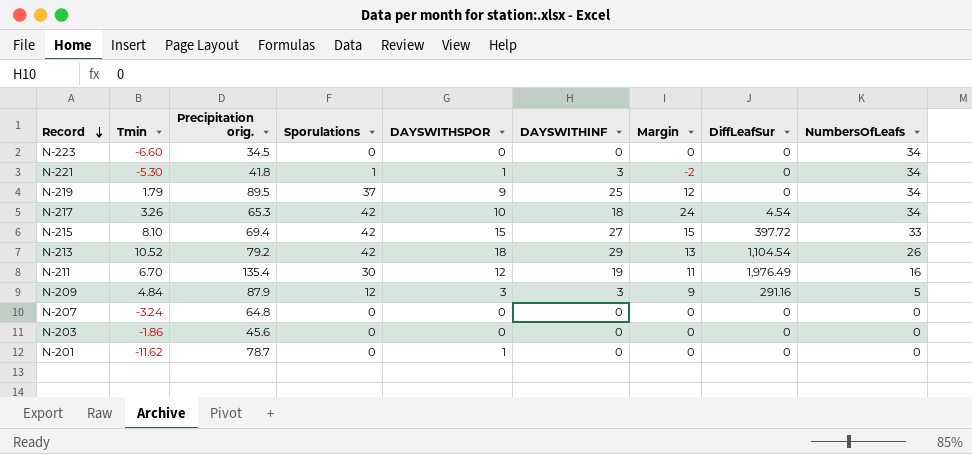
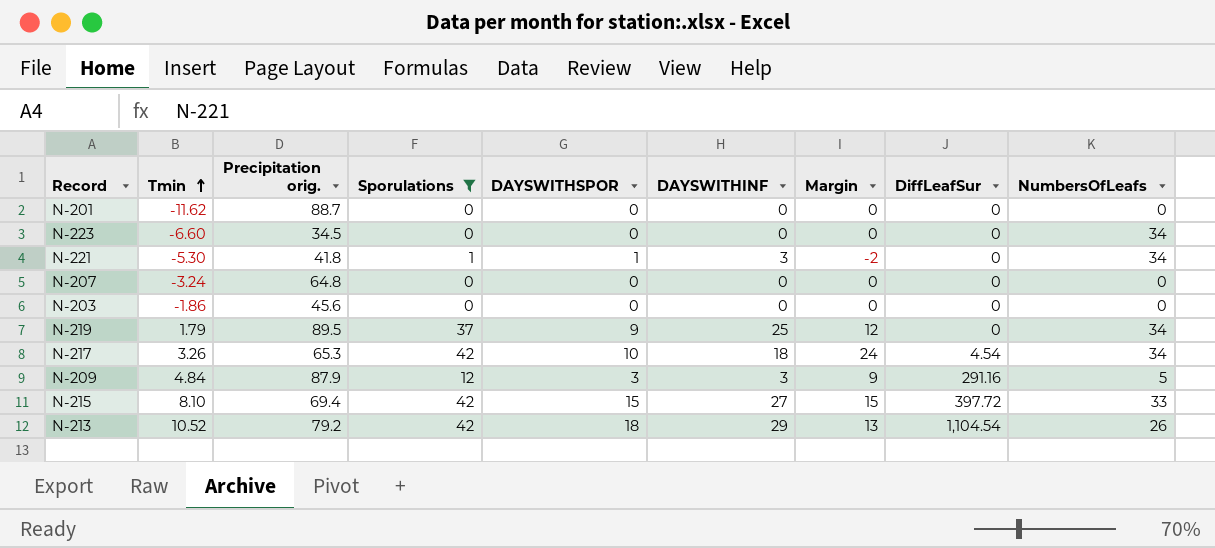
filter: none -> Sporulations != 30
row order: Record descending -> Tmin ascending
N-201 | Precipitation orig.: 78.7 -> 88.7
N-201 | DAYSWITHSPOR: 1 -> 0

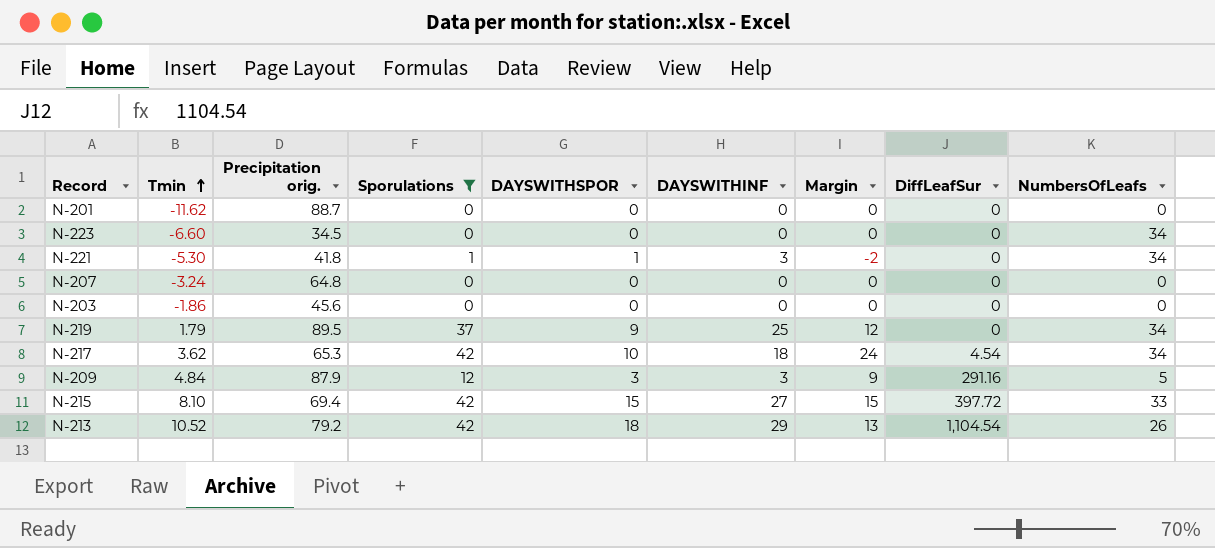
N-217 | Tmin: 3.26 -> 3.62

